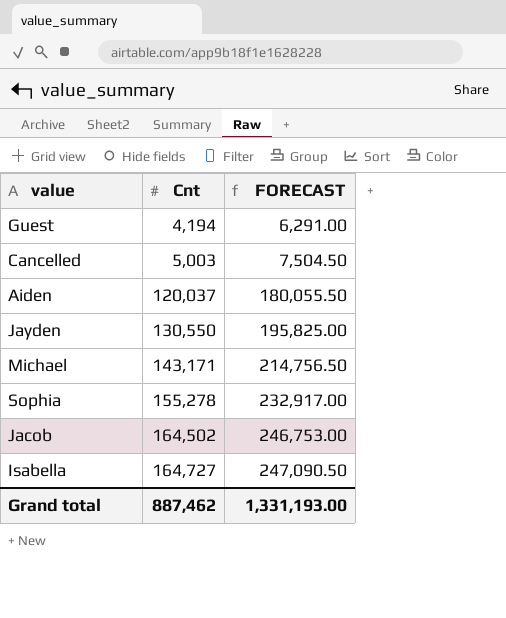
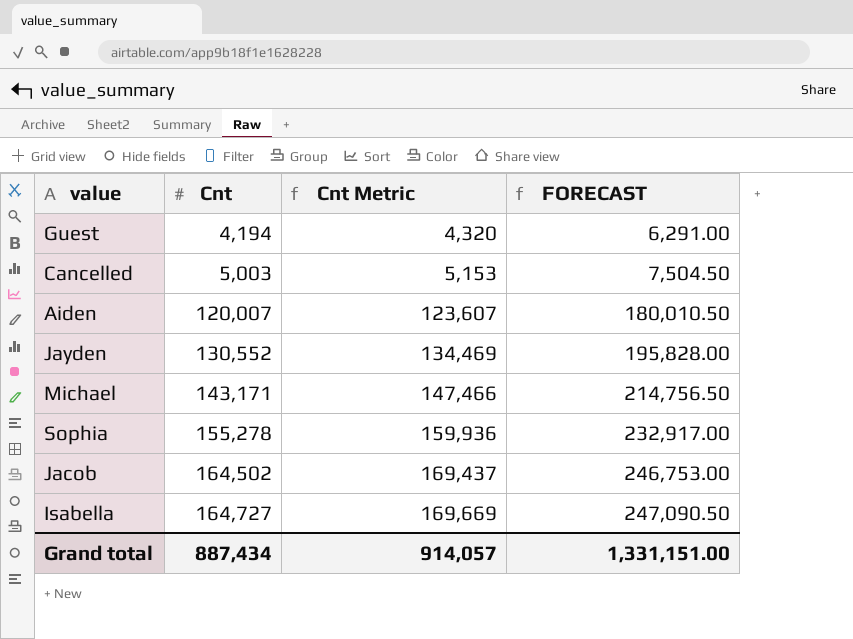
column Cnt Metric | formula: none -> [Cnt] * 1.03
Aiden | Cnt: 120,037 -> 120,007
Aiden | FORECAST: 180,055.50 -> 180,010.50
Jayden | Cnt: 130,550 -> 130,552
Jayden | FORECAST: 195,825.00 -> 195,828.00
Grand total | Cnt: 887,462 -> 887,434
Grand total | FORECAST: 1,331,193.00 -> 1,331,151.00

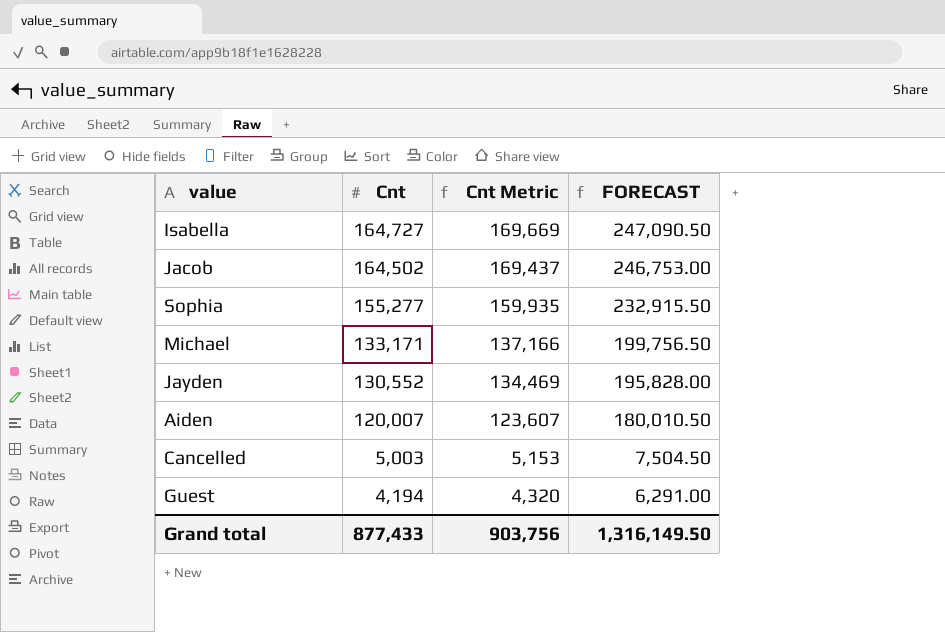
row order: Cnt ascending -> Cnt descending
Sophia | Cnt: 155,278 -> 155,277
Sophia | Cnt Metric: 159,936 -> 159,935
Sophia | FORECAST: 232,917.00 -> 232,915.50
Michael | Cnt: 143,171 -> 133,171
Michael | Cnt Metric: 147,466 -> 137,166
Michael | FORECAST: 214,756.50 -> 199,756.50
Grand total | Cnt: 887,434 -> 877,433
Grand total | Cnt Metric: 914,057 -> 903,756
Grand total | FORECAST: 1,331,151.00 -> 1,316,149.50

